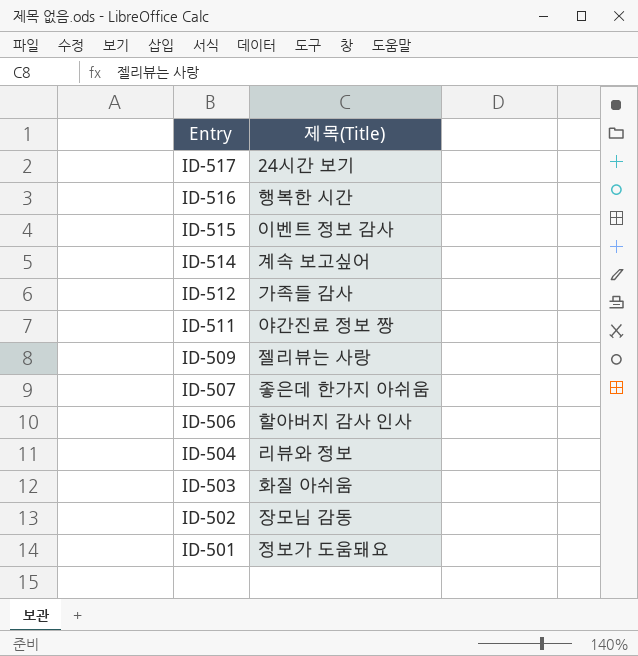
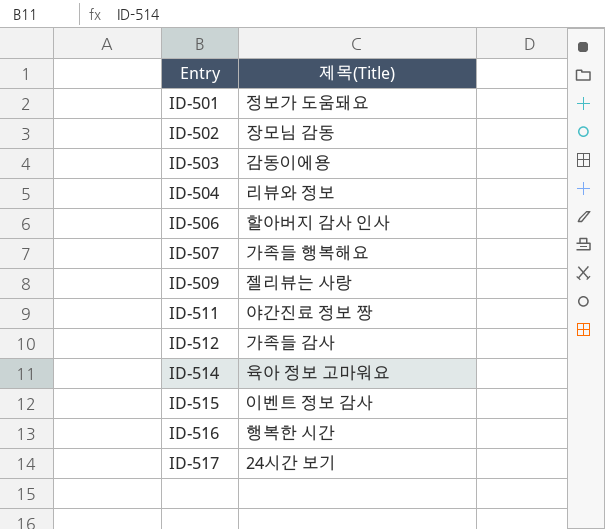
row order: Entry descending -> Entry ascending
ID-503 | 제목(Title): 화질 아쉬움 -> 감동이에용
ID-507 | 제목(Title): 좋은데 한가지 아쉬움 -> 가족들 행복해요
ID-514 | 제목(Title): 계속 보고싶어 -> 육아 정보 고마워요

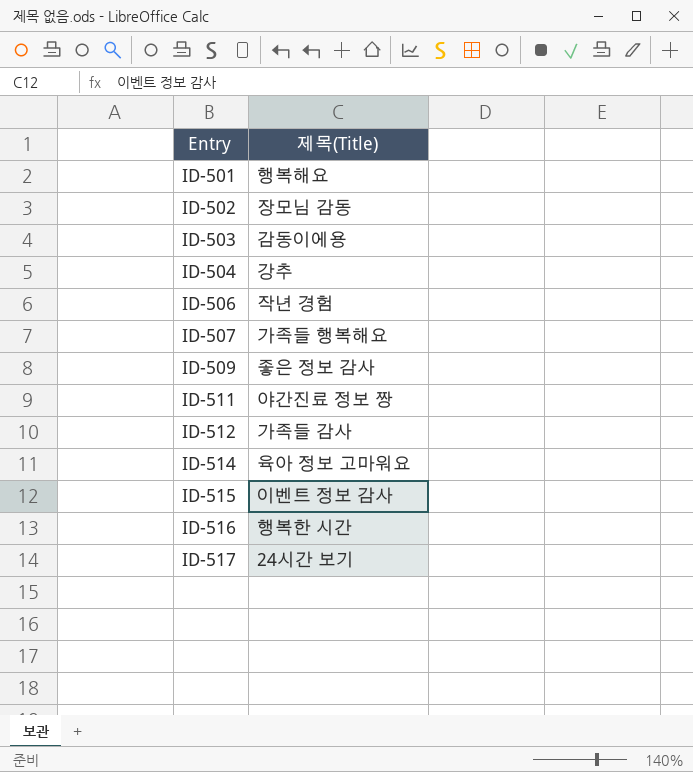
ID-501 | 제목(Title): 정보가 도움돼요 -> 행복해요
ID-504 | 제목(Title): 리뷰와 정보 -> 강추
ID-506 | 제목(Title): 할아버지 감사 인사 -> 작년 경험
ID-509 | 제목(Title): 젤리뷰는 사랑 -> 좋은 정보 감사

